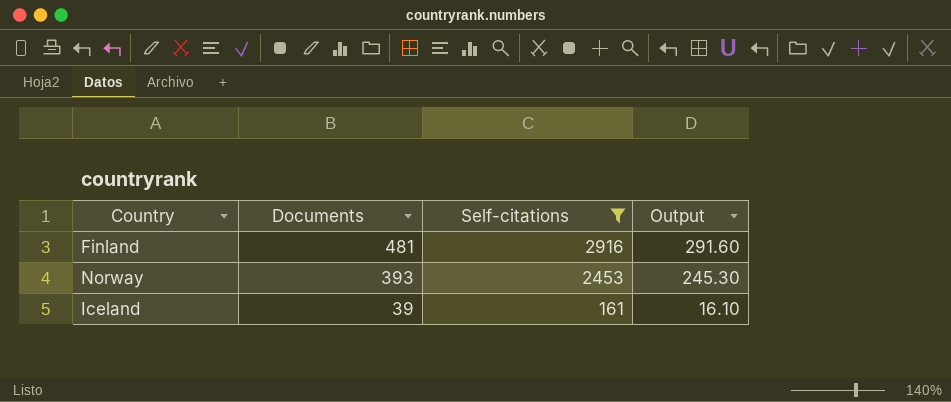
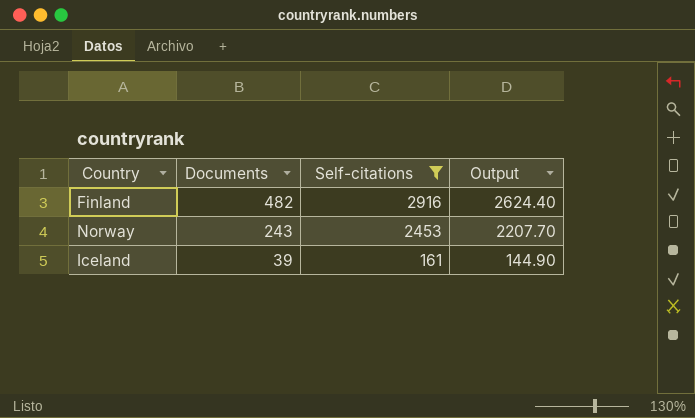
column Output | formula: [Self-citations] * 0.1 -> [Self-citations] * 0.9
Finland | Documents: 481 -> 482
Norway | Documents: 393 -> 243

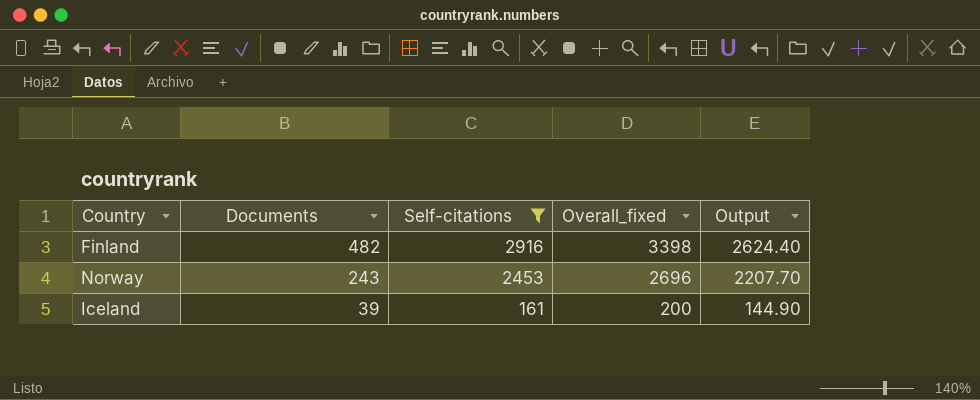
column Overall_fixed | formula: none -> [Documents] + [Self-citations]

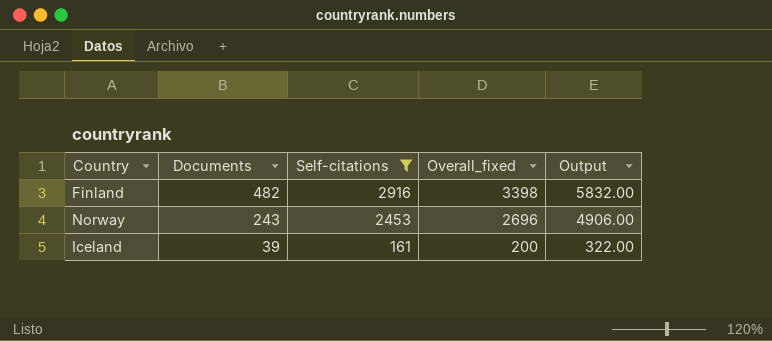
column Output | formula: [Self-citations] * 0.9 -> [Self-citations] * 2

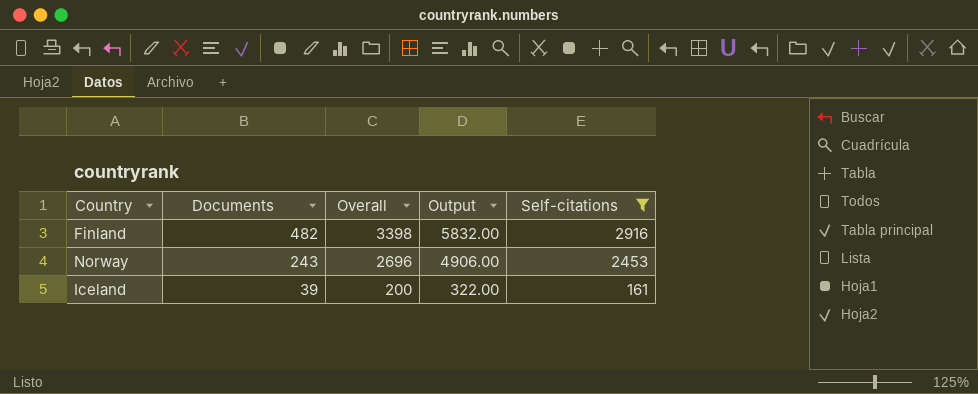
column name: Overall_fixed -> Overall
column Self-citations | position: 3 -> 5

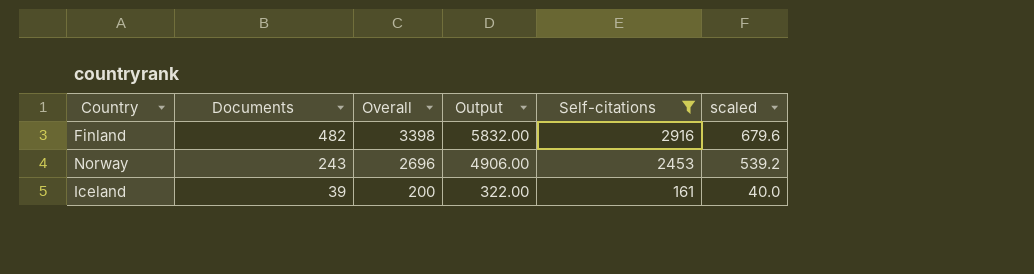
column scaled | formula: none -> [Overall] * 0.2

